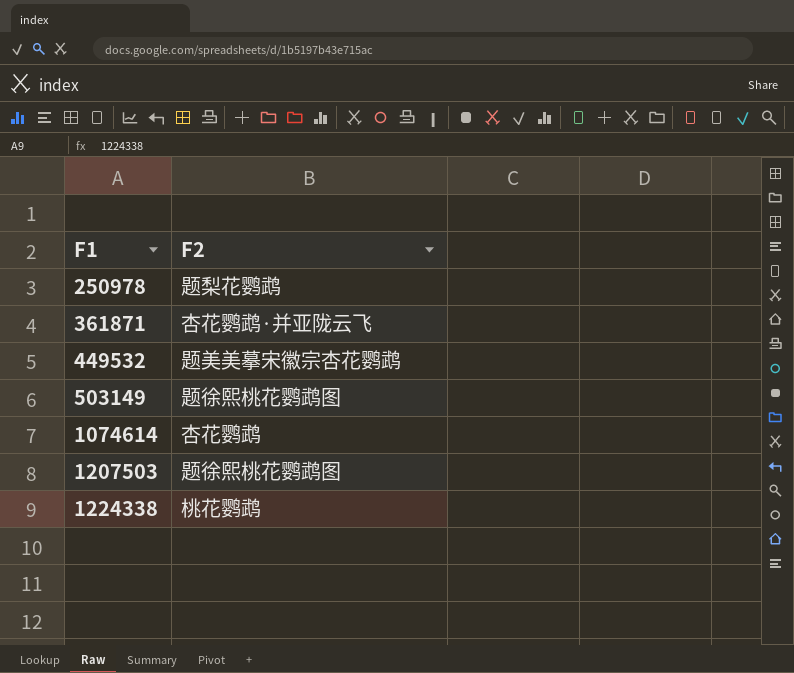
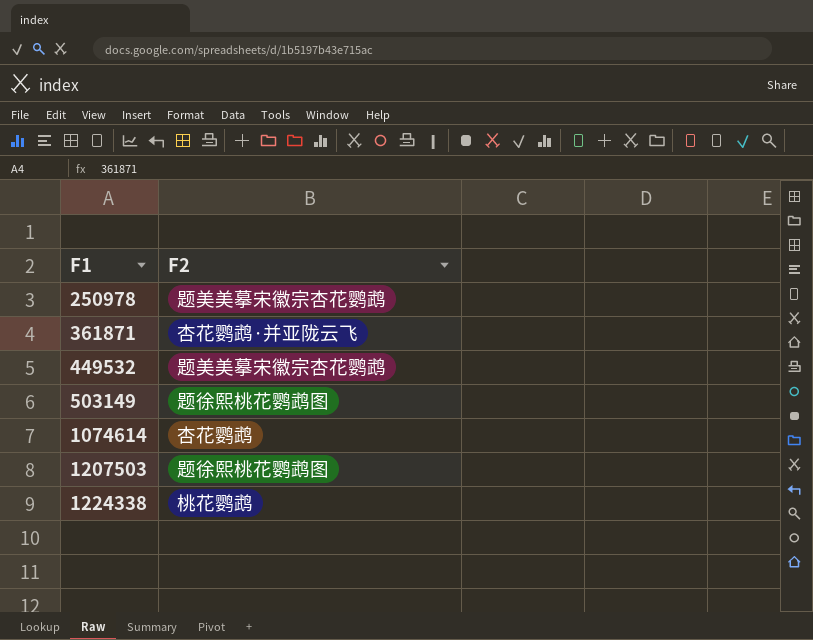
250978 | F2: 题梨花鹦鹉 -> 题美美摹宋徽宗杏花鹦鹉

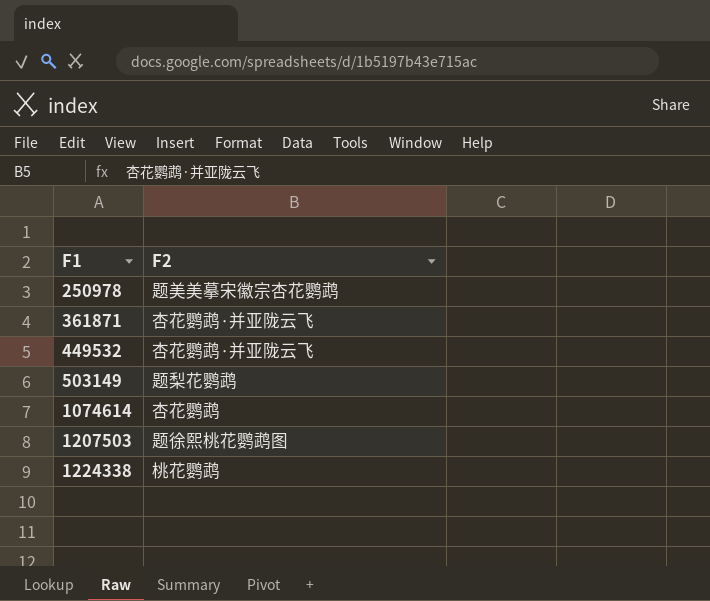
449532 | F2: 题美美摹宋徽宗杏花鹦鹉 -> 杏花鹦鹉·并亚陇云飞
503149 | F2: 题徐熙桃花鹦鹉图 -> 题梨花鹦鹉

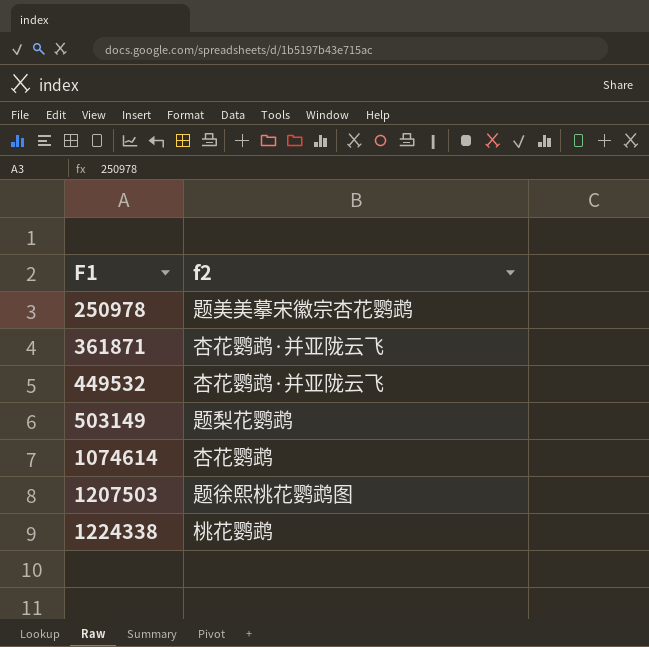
column name: F2 -> f2

